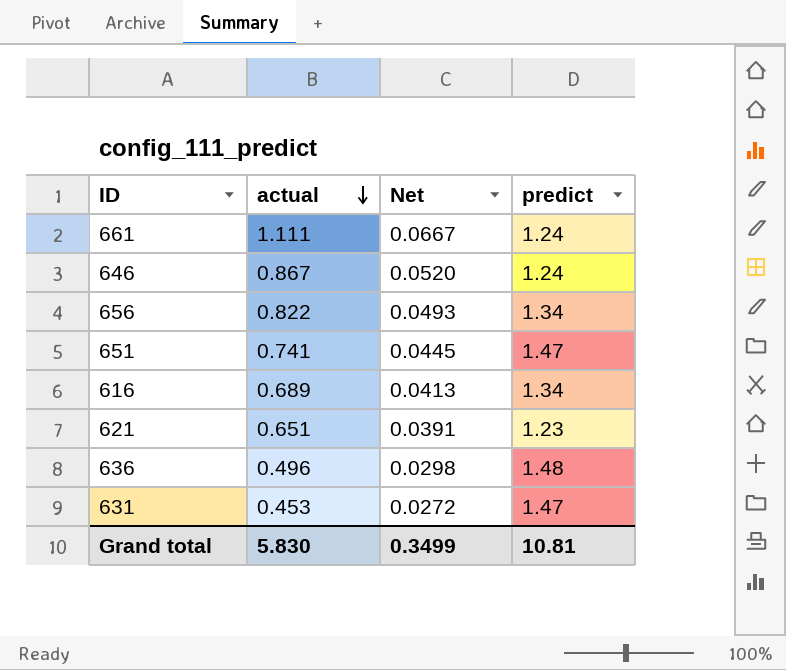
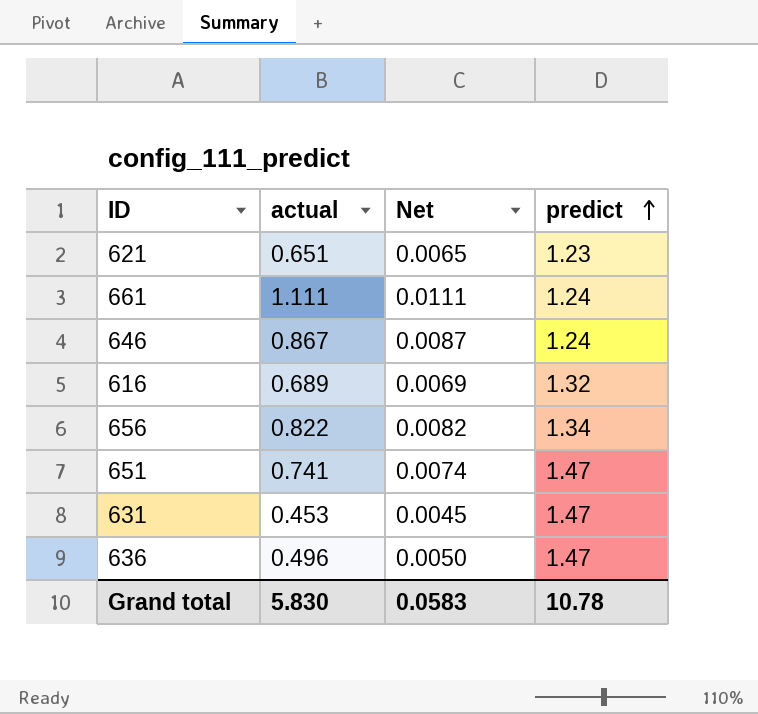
row order: actual descending -> predict ascending
column Net | formula: [actual] * 0.06 -> [actual] * 0.01
616 | predict: 1.34 -> 1.32
636 | predict: 1.48 -> 1.47
Grand total | Net: 0.3499 -> 0.0583
Grand total | predict: 10.81 -> 10.78

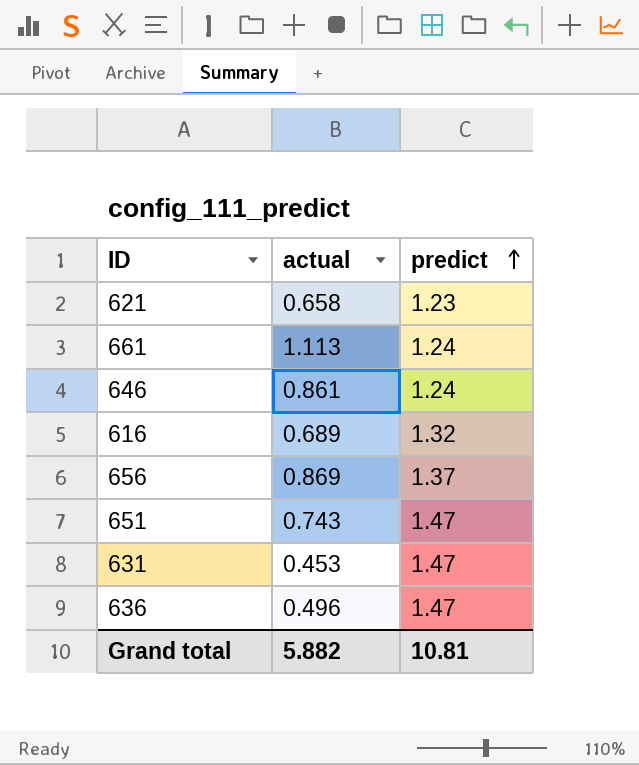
column Net | formula: [actual] * 0.01 -> none
621 | actual: 0.651 -> 0.658
661 | actual: 1.111 -> 1.113
646 | actual: 0.867 -> 0.861
656 | actual: 0.822 -> 0.869
656 | predict: 1.34 -> 1.37
651 | actual: 0.741 -> 0.743
Grand total | actual: 5.830 -> 5.882
Grand total | predict: 10.78 -> 10.81

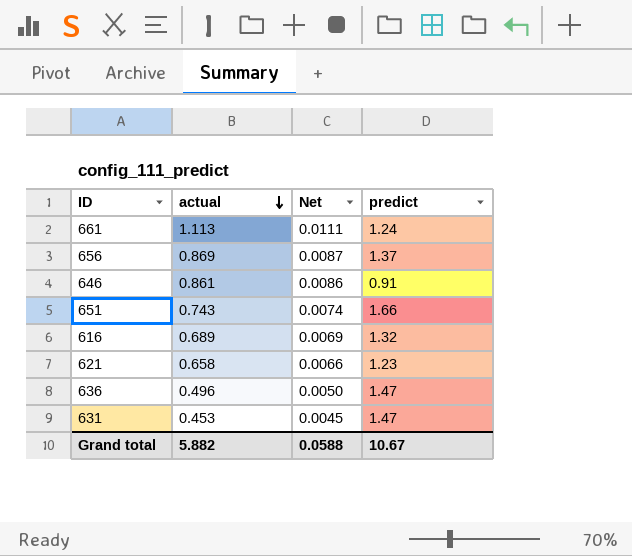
row order: predict ascending -> actual descending
column Net | formula: none -> [actual] * 0.01
646 | predict: 1.24 -> 0.91
651 | predict: 1.47 -> 1.66
Grand total | predict: 10.81 -> 10.67

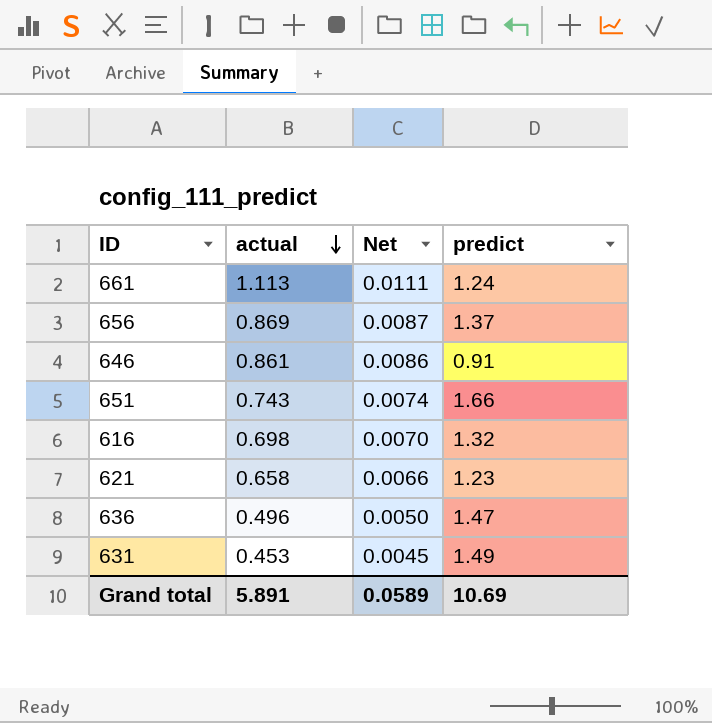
616 | actual: 0.689 -> 0.698
616 | Net: 0.0069 -> 0.0070
631 | predict: 1.47 -> 1.49
Grand total | actual: 5.882 -> 5.891
Grand total | Net: 0.0588 -> 0.0589
Grand total | predict: 10.67 -> 10.69

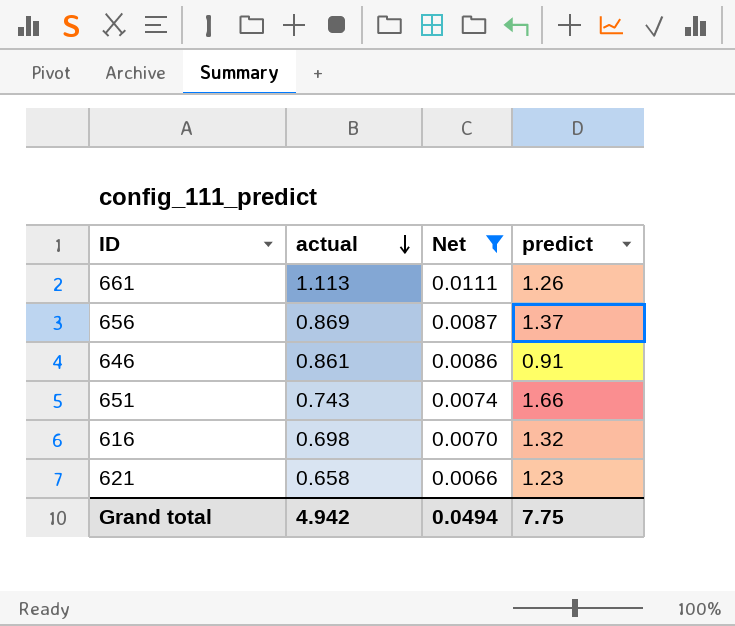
filter: none -> Net >= 0.0066
661 | predict: 1.24 -> 1.26
Grand total | actual: 5.891 -> 4.942
Grand total | Net: 0.0589 -> 0.0494
Grand total | predict: 10.69 -> 7.75

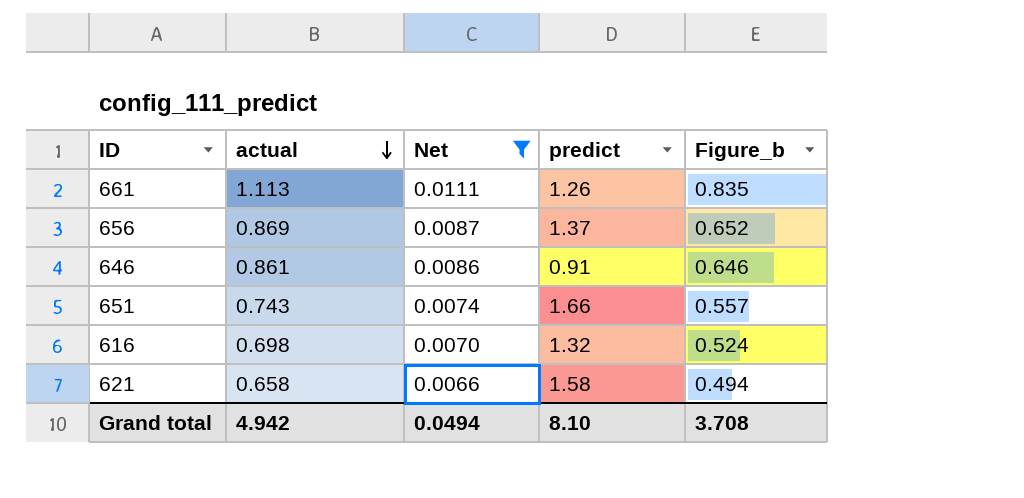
column Figure_b | formula: none -> [actual] * 0.75
621 | predict: 1.23 -> 1.58
Grand total | predict: 7.75 -> 8.10

